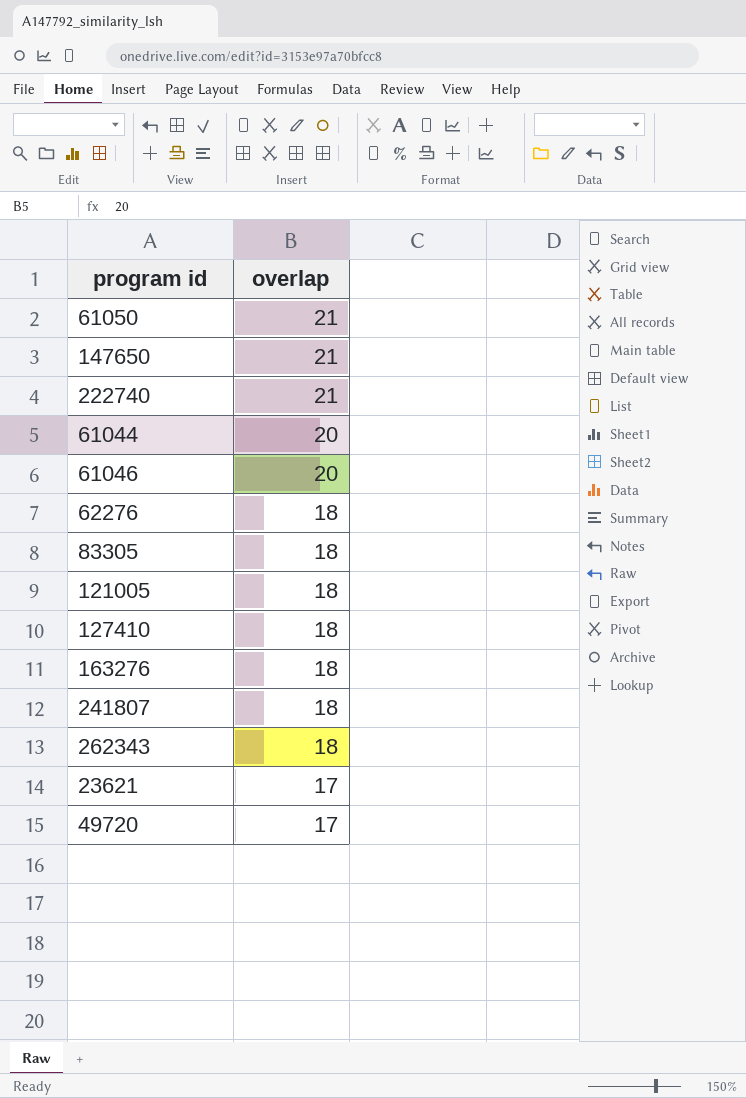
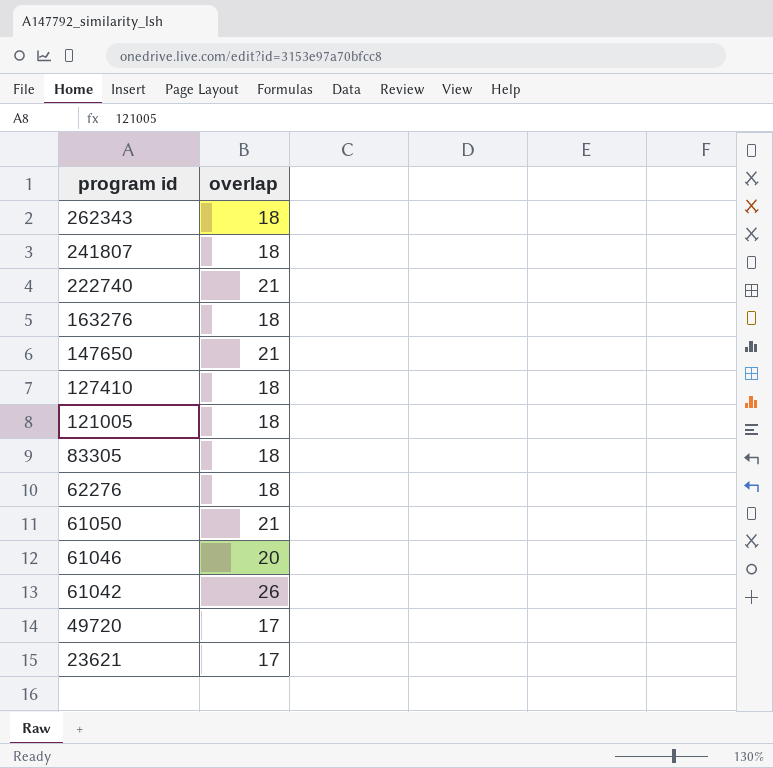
row order: overlap descending -> program id descending
row 61044: 20 -> none
row 61042: none -> 26

